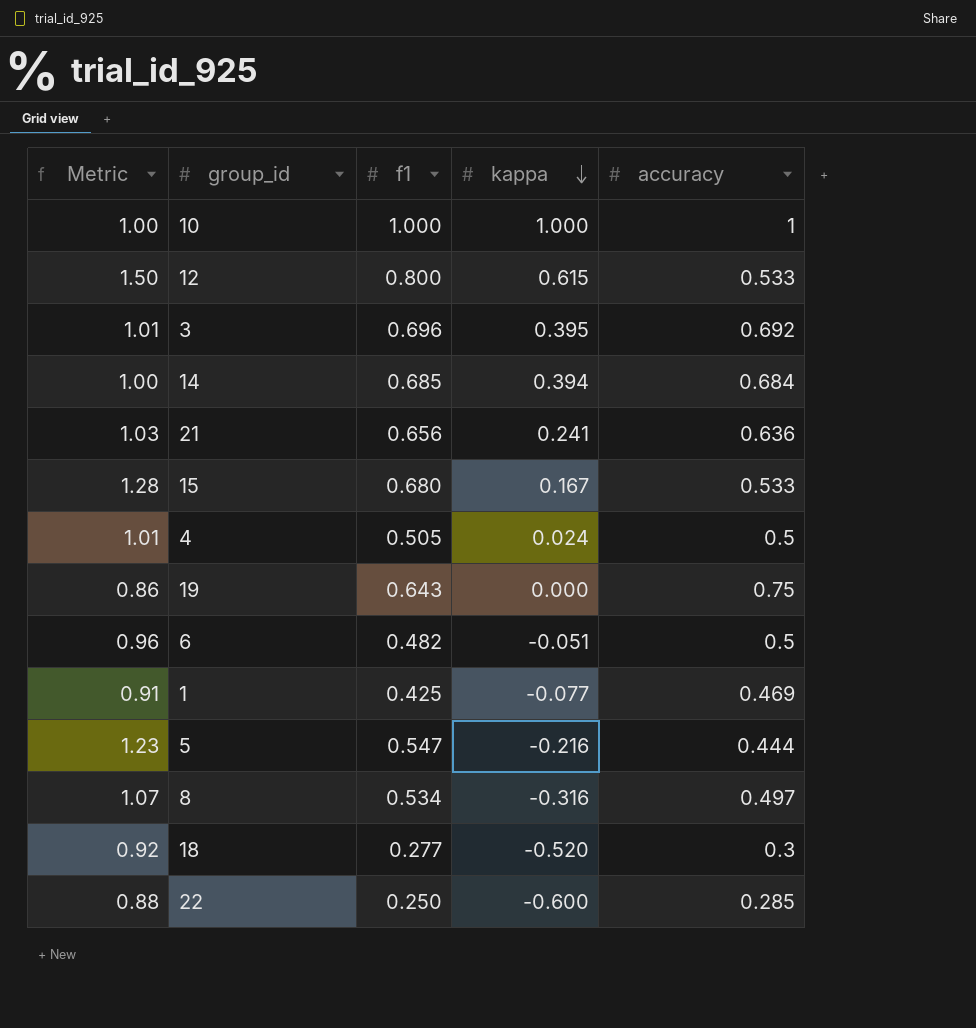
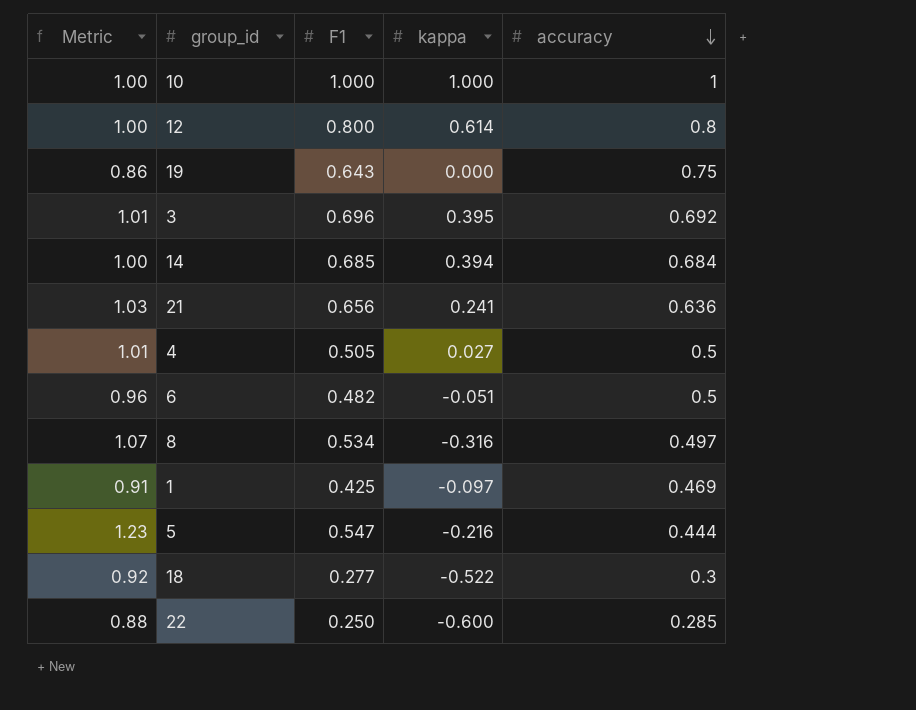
row order: kappa descending -> accuracy descending
column name: f1 -> F1
row 15: 1.28 | 0.680 | 0.167 | 0.533 -> none
12 | Metric: 1.50 -> 1.00
12 | kappa: 0.615 -> 0.614
12 | accuracy: 0.533 -> 0.8
4 | kappa: 0.024 -> 0.027
1 | kappa: -0.077 -> -0.097
18 | kappa: -0.520 -> -0.522

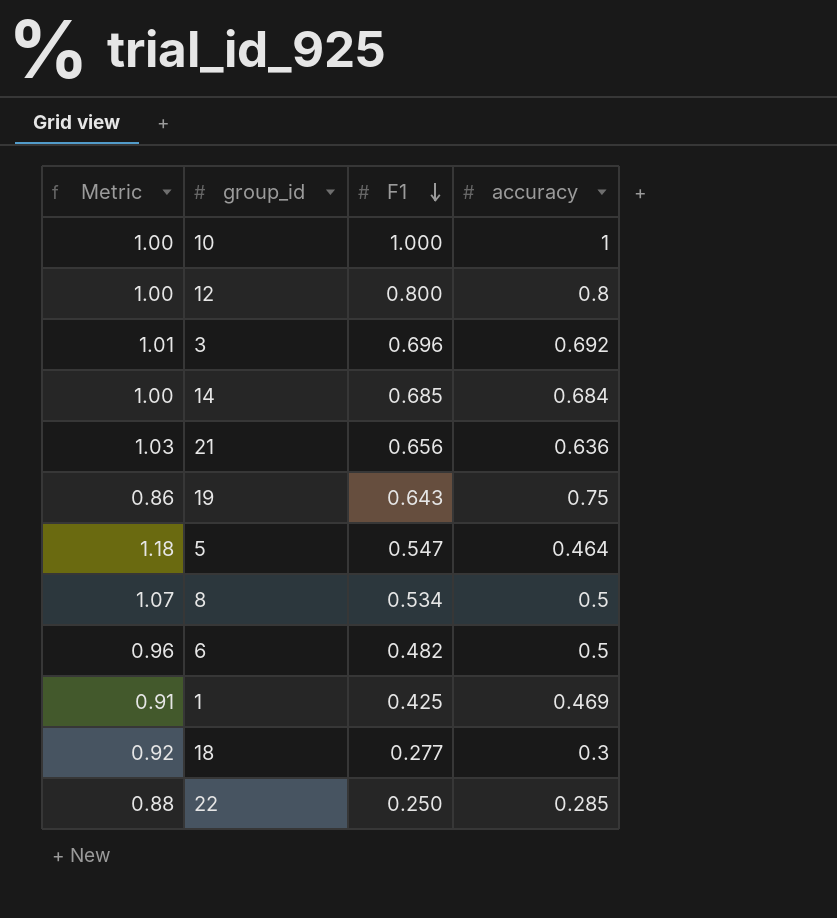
row order: accuracy descending -> F1 descending
column kappa | position: 4 -> none
row 4: 1.01 | 0.505 | 0.027 | 0.5 -> none
5 | Metric: 1.23 -> 1.18
5 | accuracy: 0.444 -> 0.464
8 | accuracy: 0.497 -> 0.5

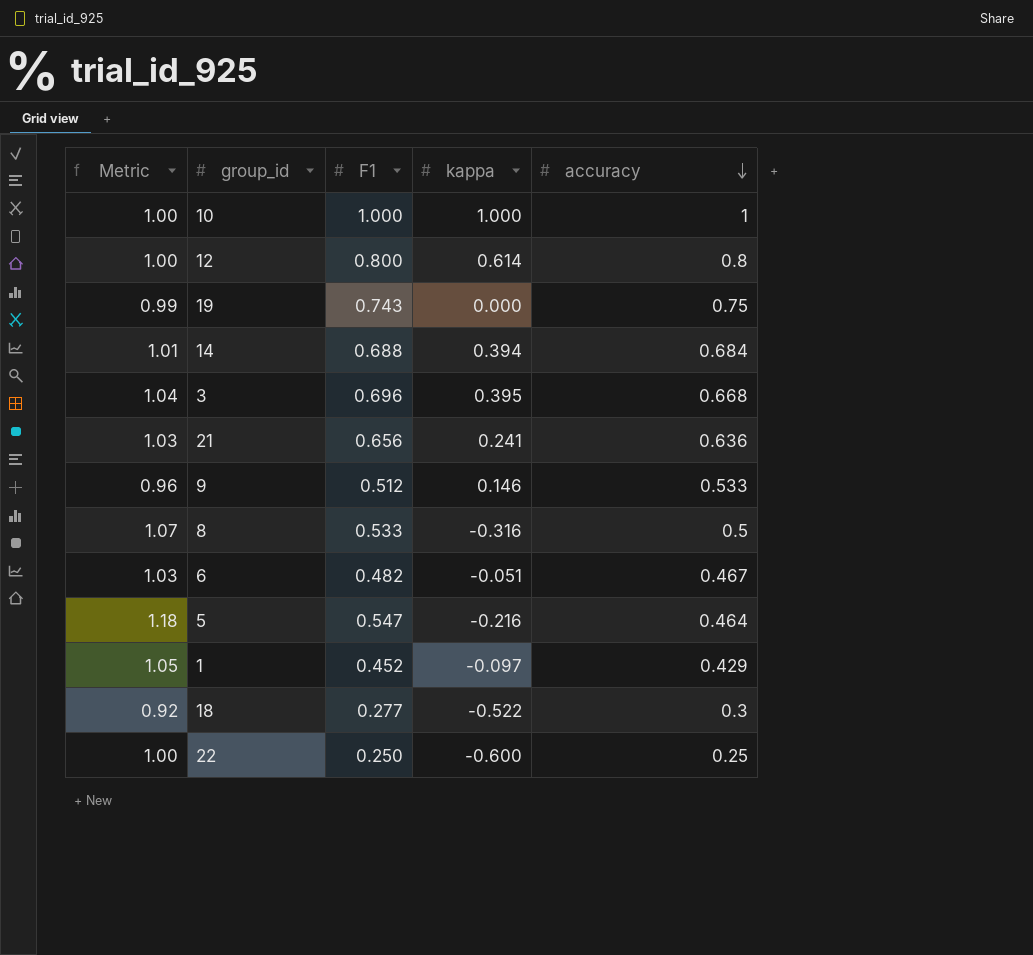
row order: F1 descending -> accuracy descending
column kappa | position: none -> 4
19 | Metric: 0.86 -> 0.99
19 | F1: 0.643 -> 0.743
14 | Metric: 1.00 -> 1.01
14 | F1: 0.685 -> 0.688
3 | Metric: 1.01 -> 1.04
3 | accuracy: 0.692 -> 0.668
row 9: none -> 0.96 | 0.512 | 0.146 | 0.533
8 | F1: 0.534 -> 0.533
6 | Metric: 0.96 -> 1.03
6 | accuracy: 0.5 -> 0.467
1 | Metric: 0.91 -> 1.05
1 | F1: 0.425 -> 0.452
1 | accuracy: 0.469 -> 0.429
22 | Metric: 0.88 -> 1.00
22 | accuracy: 0.285 -> 0.25

